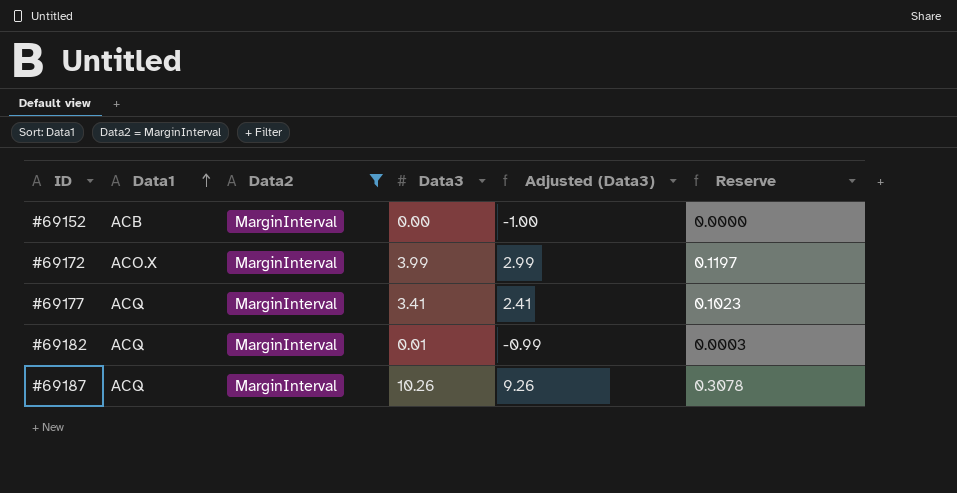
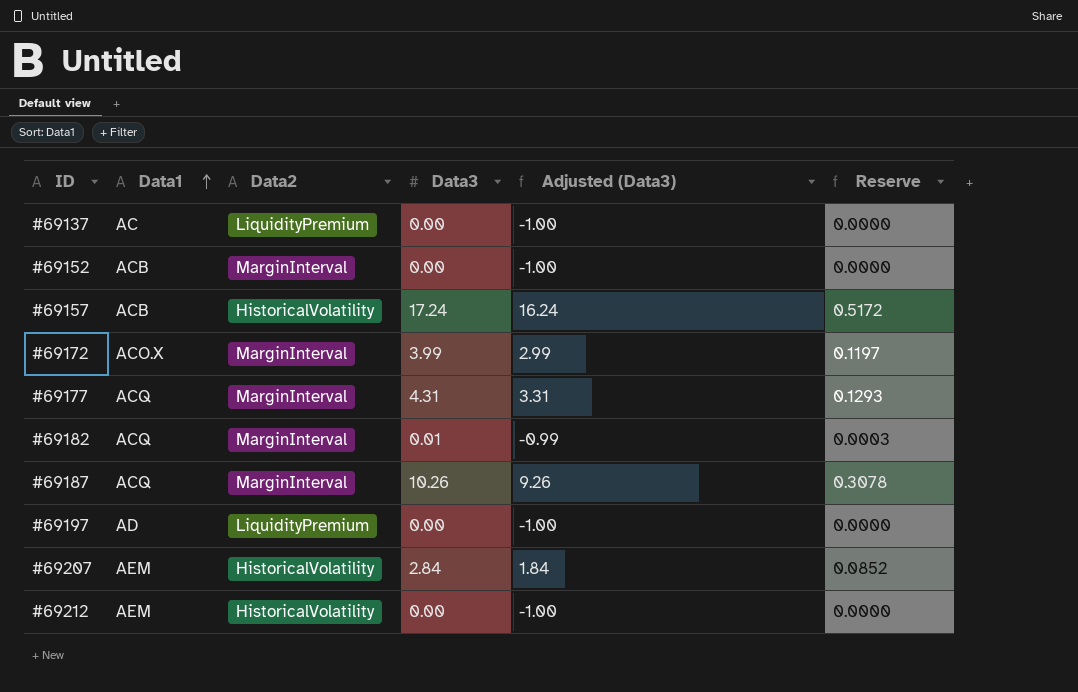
filter: Data2 = MarginInterval -> none
#69177 | Data3: 3.41 -> 4.31
#69177 | Adjusted (Data3): 2.41 -> 3.31
#69177 | Reserve: 0.1023 -> 0.1293

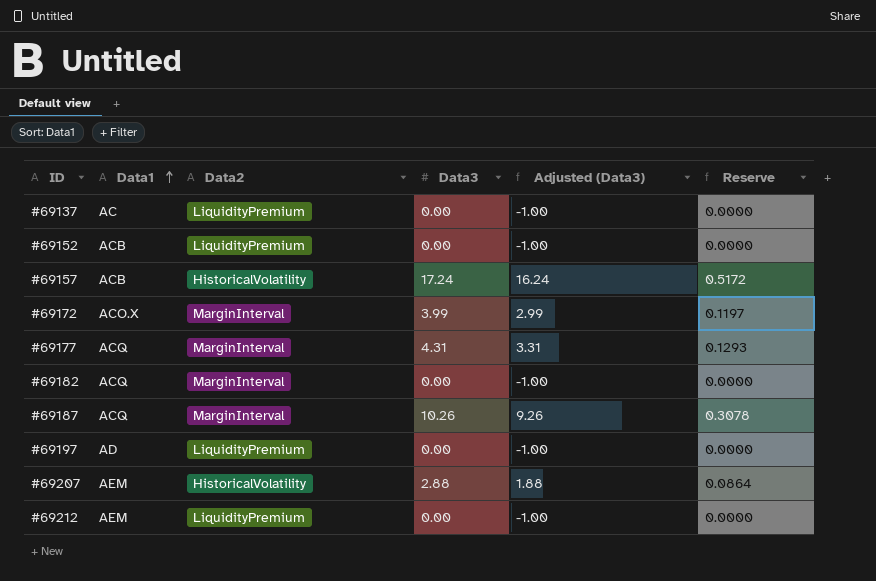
#69152 | Data2: MarginInterval -> LiquidityPremium
#69182 | Data3: 0.01 -> 0.00
#69182 | Adjusted (Data3): -0.99 -> -1.00
#69182 | Reserve: 0.0003 -> 0.0000
#69207 | Data3: 2.84 -> 2.88
#69207 | Adjusted (Data3): 1.84 -> 1.88
#69207 | Reserve: 0.0852 -> 0.0864
#69212 | Data2: HistoricalVolatility -> LiquidityPremium

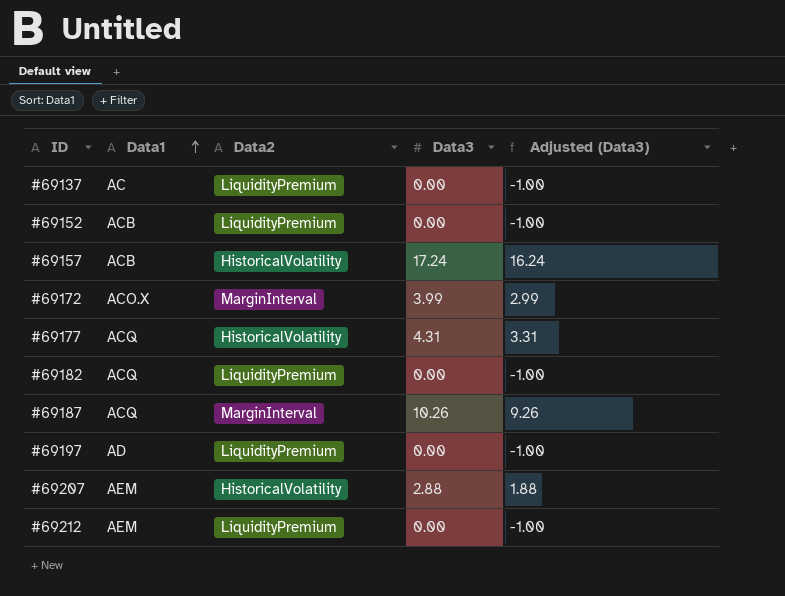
column Reserve | formula: [Data3] * 0.03 -> none
#69177 | Data2: MarginInterval -> HistoricalVolatility
#69182 | Data2: MarginInterval -> LiquidityPremium

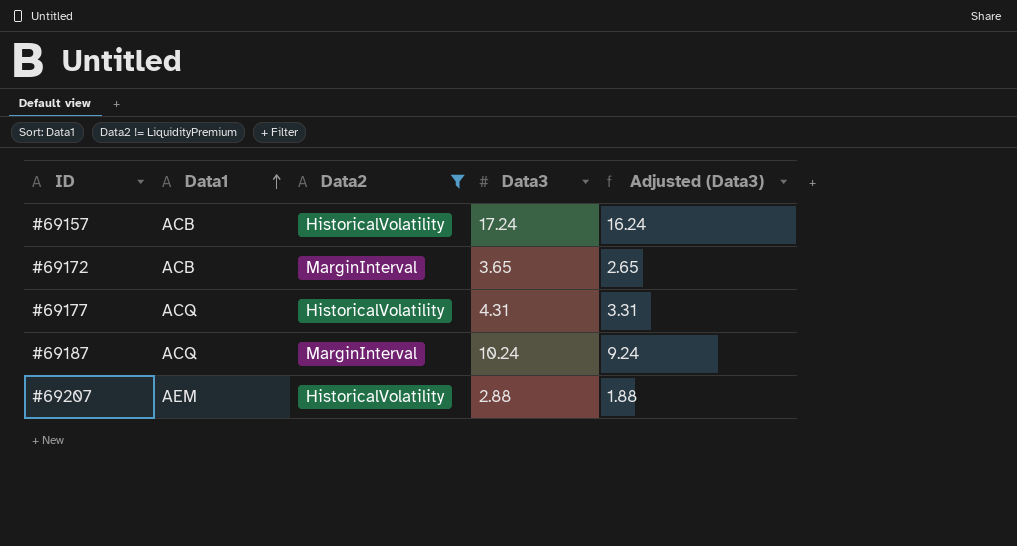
filter: none -> Data2 != LiquidityPremium
#69172 | Data1: ACO.X -> ACB
#69172 | Data3: 3.99 -> 3.65
#69172 | Adjusted (Data3): 2.99 -> 2.65
#69187 | Data3: 10.26 -> 10.24
#69187 | Adjusted (Data3): 9.26 -> 9.24

